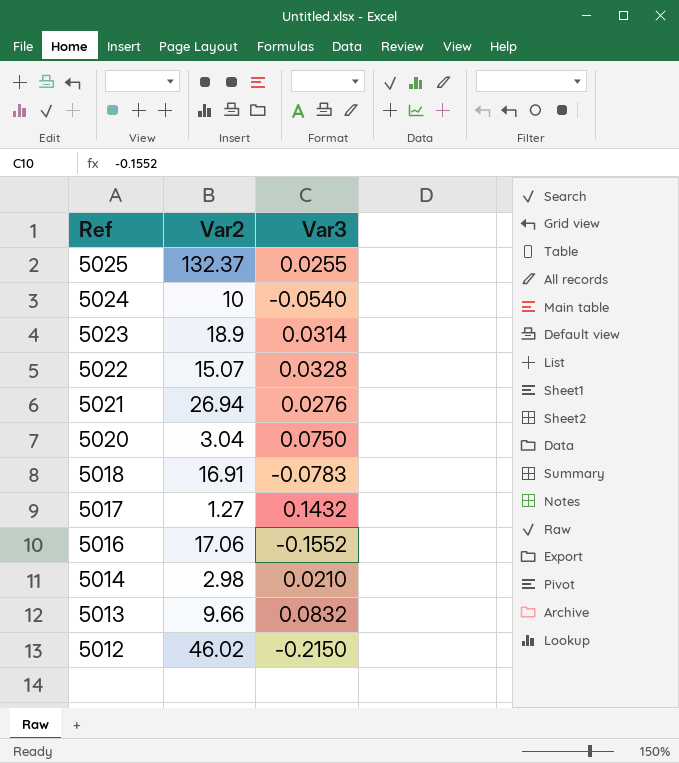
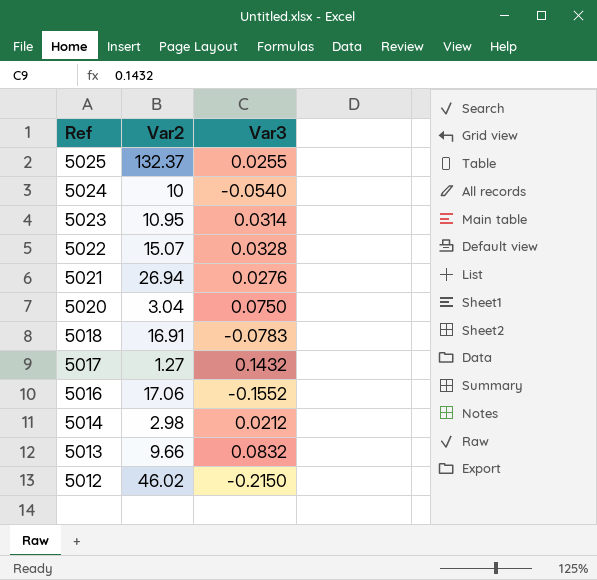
5023 | Var2: 18.9 -> 10.95
5014 | Var3: 0.0210 -> 0.0212

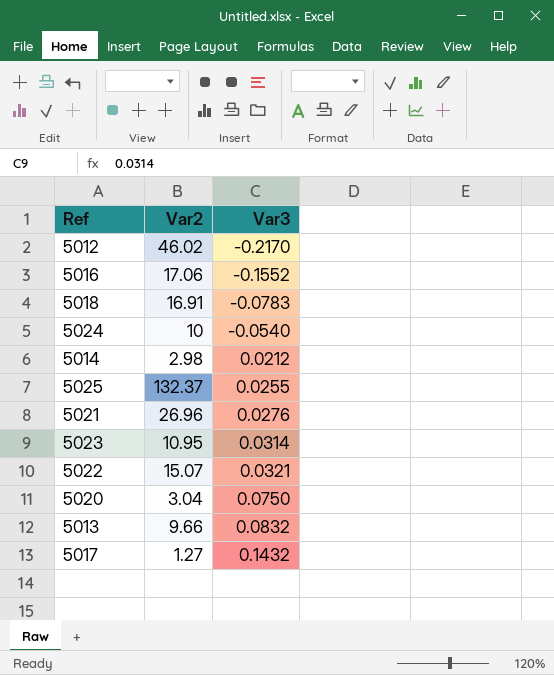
row order: Ref descending -> Var3 ascending
5012 | Var3: -0.2150 -> -0.2170
5021 | Var2: 26.94 -> 26.96
5022 | Var3: 0.0328 -> 0.0321

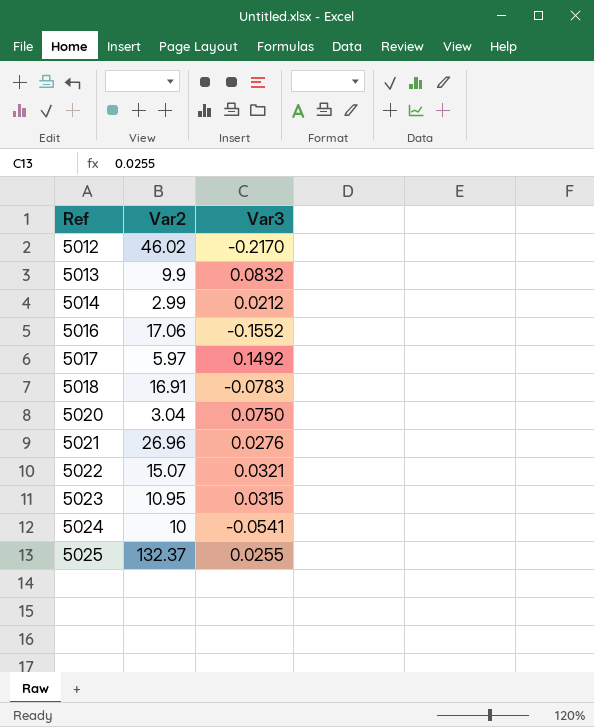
row order: Var3 ascending -> Ref ascending
5013 | Var2: 9.66 -> 9.9
5014 | Var2: 2.98 -> 2.99
5017 | Var2: 1.27 -> 5.97
5017 | Var3: 0.1432 -> 0.1492
5023 | Var3: 0.0314 -> 0.0315
5024 | Var3: -0.0540 -> -0.0541

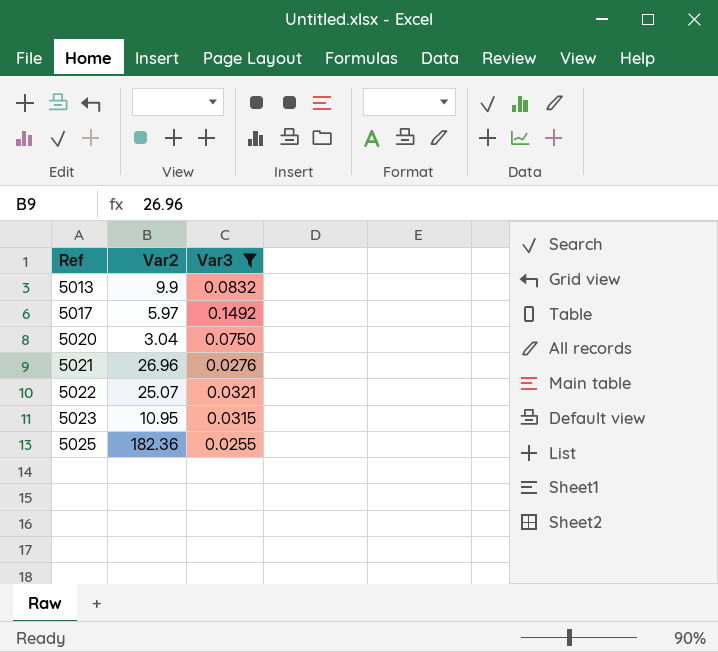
filter: none -> Var3 >= 0.0255
5022 | Var2: 15.07 -> 25.07
5025 | Var2: 132.37 -> 182.36

